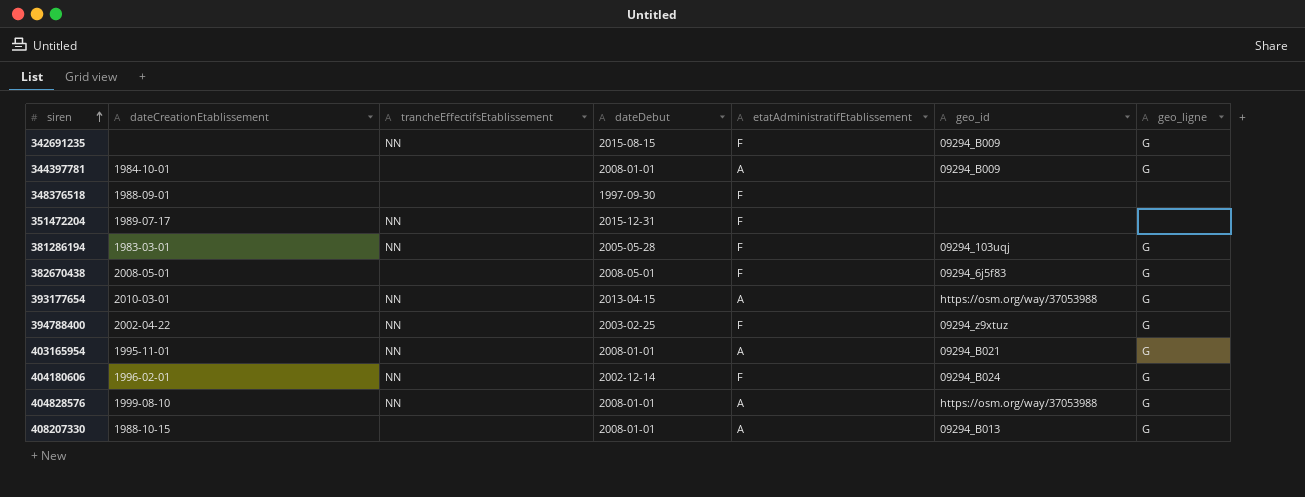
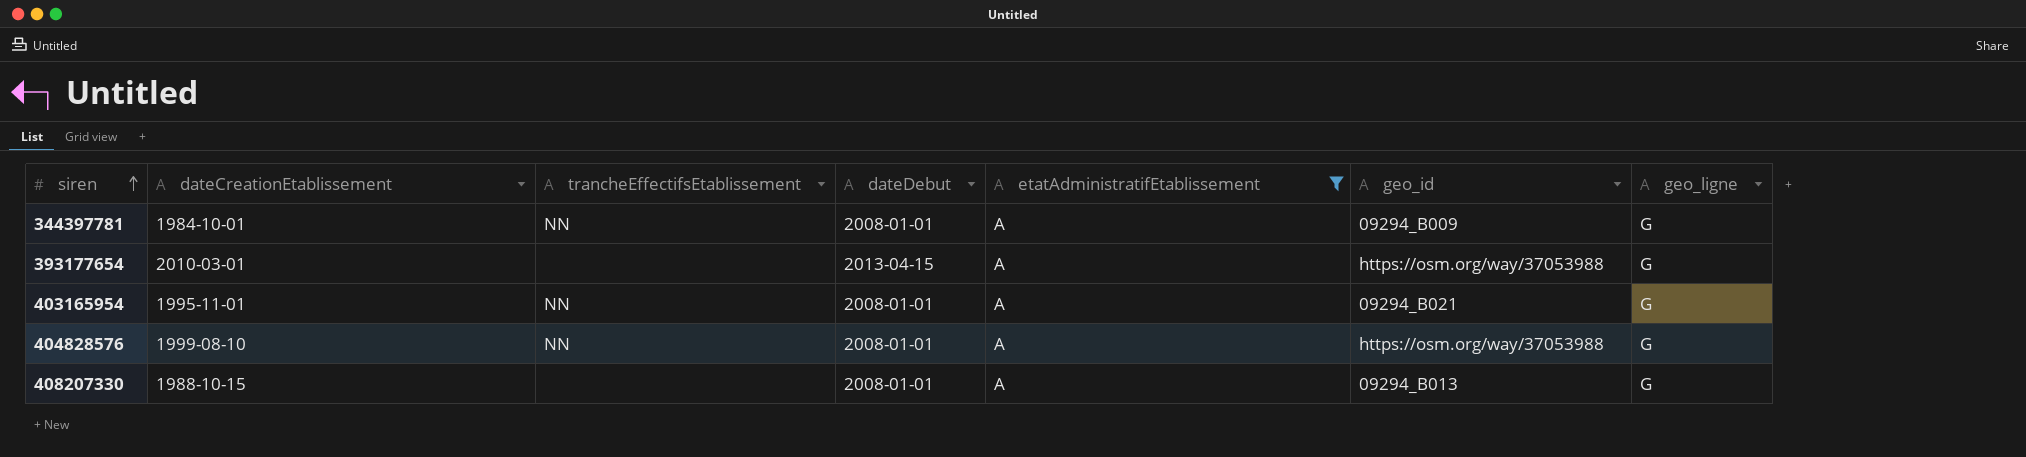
filter: none -> etatAdministratifEtablissement = A
344397781 | trancheEffectifsEtablissement: none -> NN
393177654 | trancheEffectifsEtablissement: NN -> none

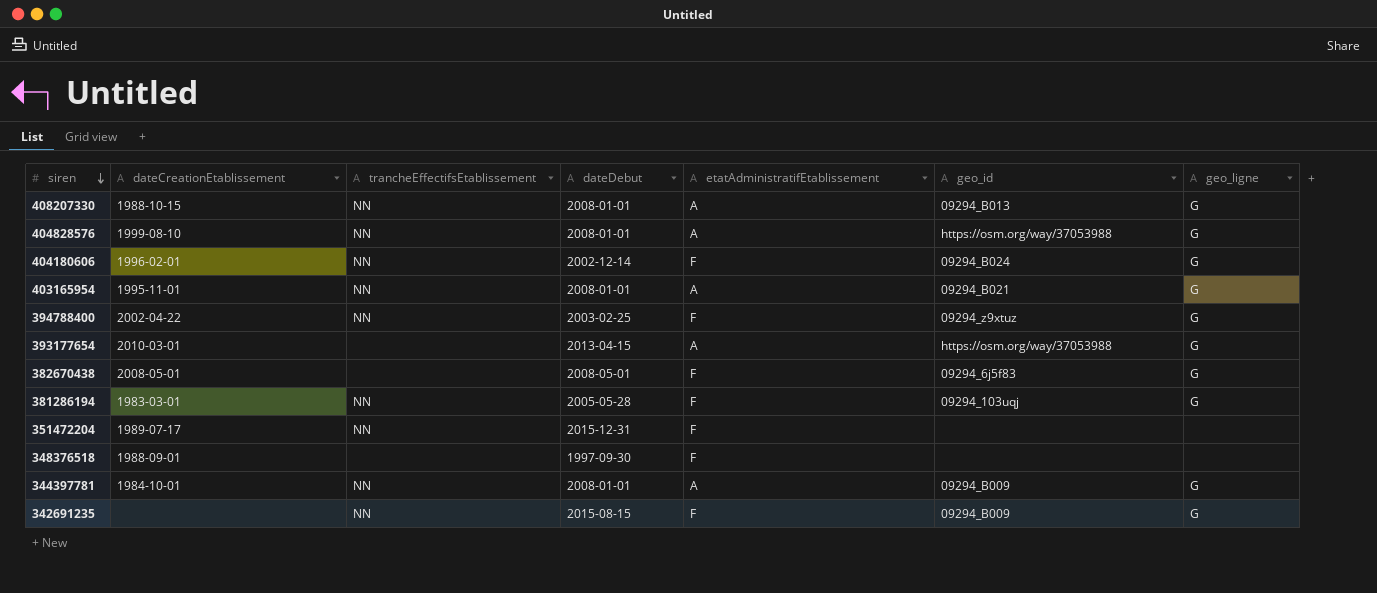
filter: etatAdministratifEtablissement = A -> none
row order: siren ascending -> siren descending
408207330 | trancheEffectifsEtablissement: none -> NN

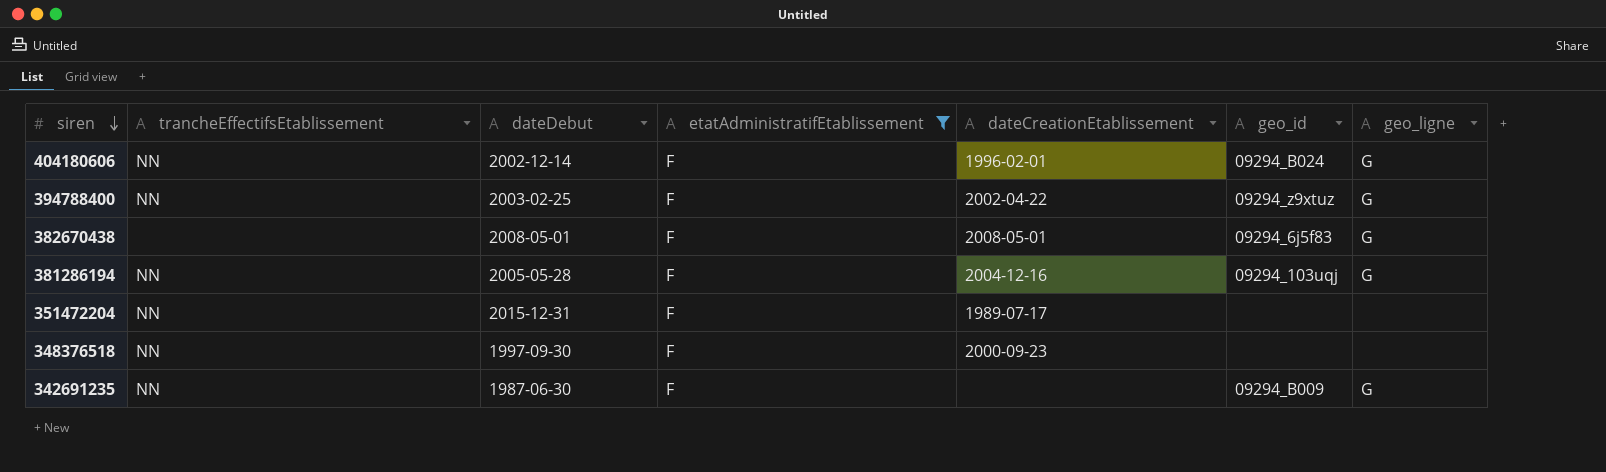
filter: none -> etatAdministratifEtablissement = F
column dateCreationEtablissement | position: 2 -> 5
381286194 | dateCreationEtablissement: 1983-03-01 -> 2004-12-16
348376518 | trancheEffectifsEtablissement: none -> NN
348376518 | dateCreationEtablissement: 1988-09-01 -> 2000-09-23
342691235 | dateDebut: 2015-08-15 -> 1987-06-30

